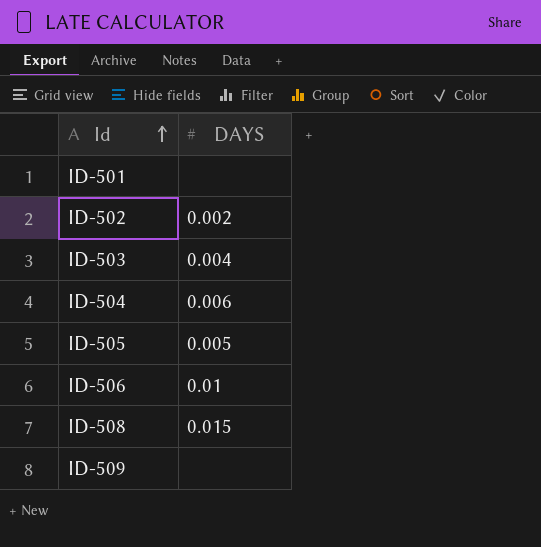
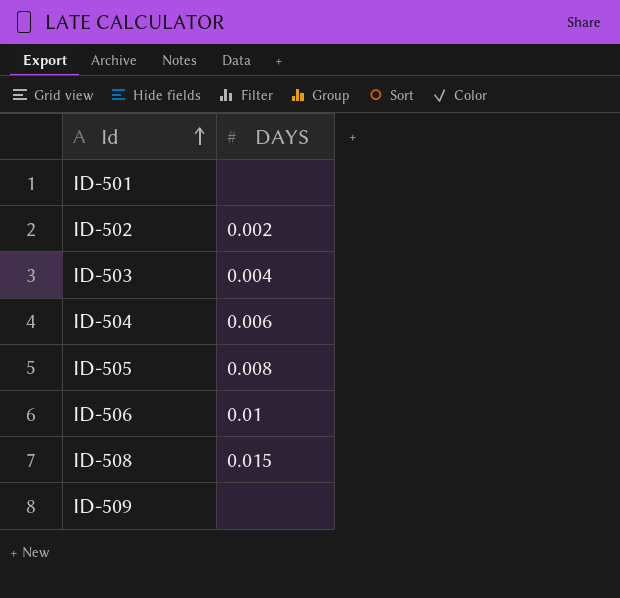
ID-505 | DAYS: 0.005 -> 0.008

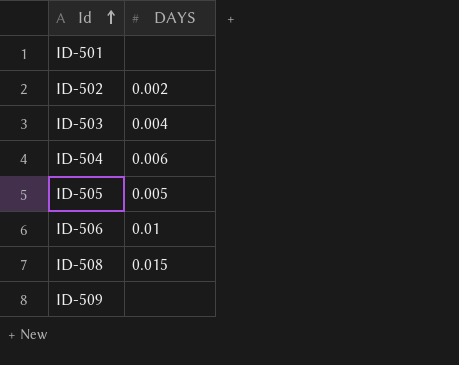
ID-505 | DAYS: 0.008 -> 0.005

